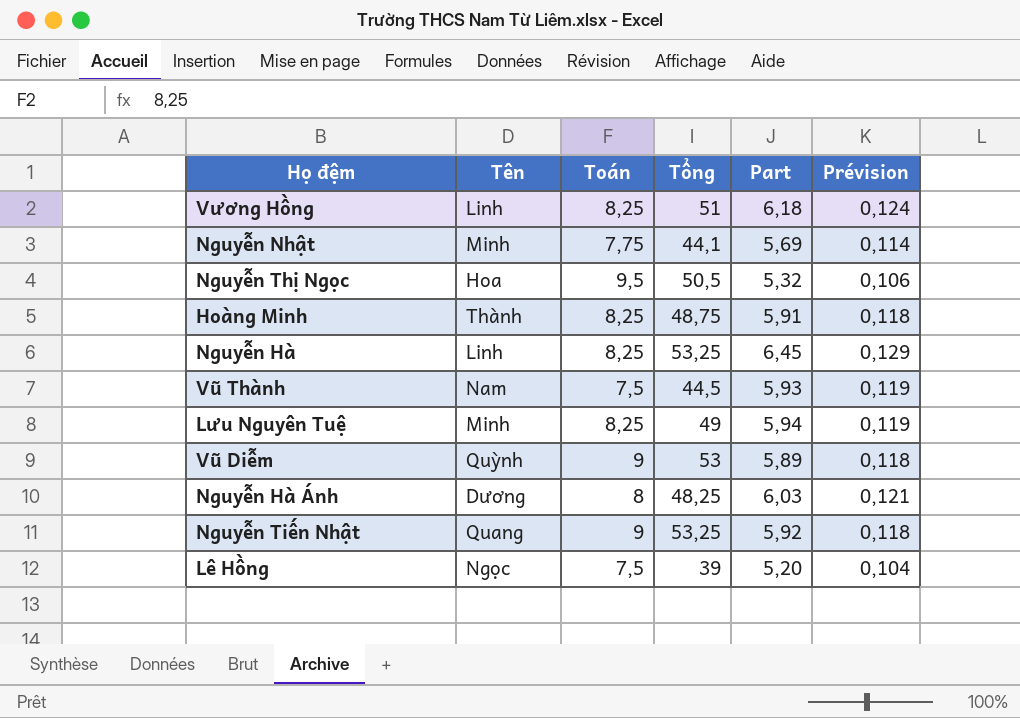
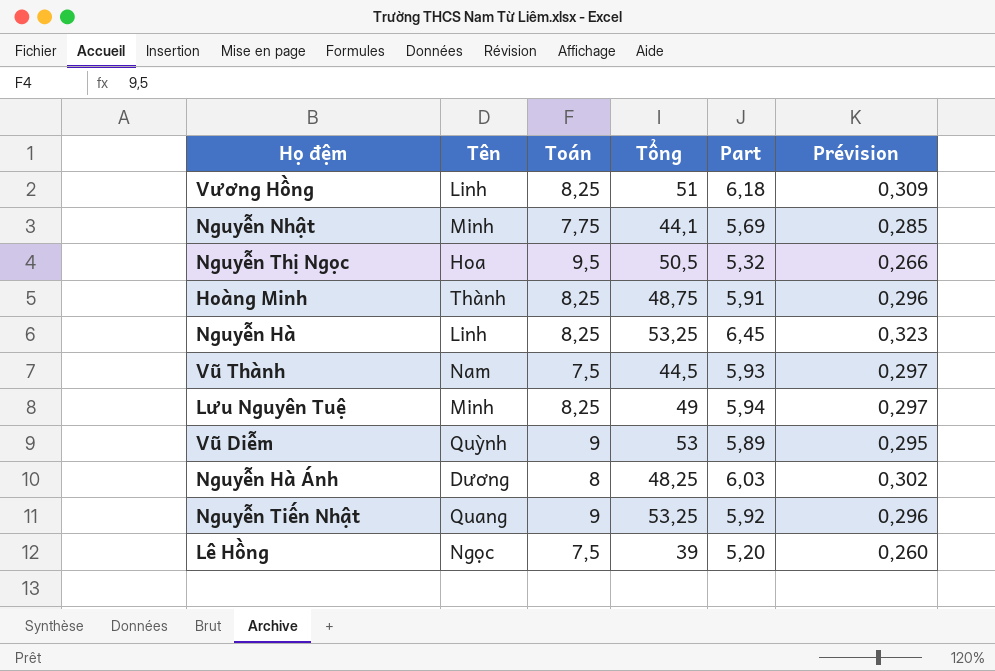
column Prévision | formula: [Part] * 0,02 -> [Part] * 0,05

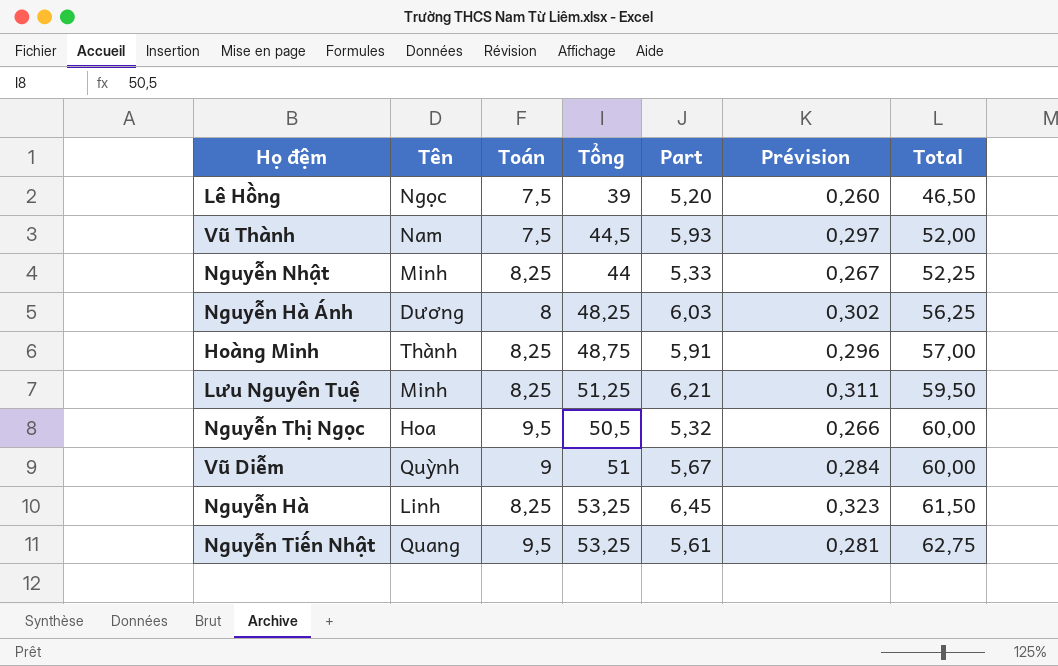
row order: none -> Total ascending
column Total | formula: none -> [Toán] + [Tổng]
row Vương Hồng: Linh | 8,25 | 51 | 6,18 | 0,309 -> none
Nguyễn Nhật | Toán: 7,75 -> 8,25
Nguyễn Nhật | Tổng: 44,1 -> 44
Nguyễn Nhật | Part: 5,69 -> 5,33
Nguyễn Nhật | Prévision: 0,285 -> 0,267
Lưu Nguyên Tuệ | Tổng: 49 -> 51,25
Lưu Nguyên Tuệ | Part: 5,94 -> 6,21
Lưu Nguyên Tuệ | Prévision: 0,297 -> 0,311
Vũ Diễm | Tổng: 53 -> 51
Vũ Diễm | Part: 5,89 -> 5,67
Vũ Diễm | Prévision: 0,295 -> 0,284
Nguyễn Tiến Nhật | Toán: 9 -> 9,5
Nguyễn Tiến Nhật | Part: 5,92 -> 5,61
Nguyễn Tiến Nhật | Prévision: 0,296 -> 0,281

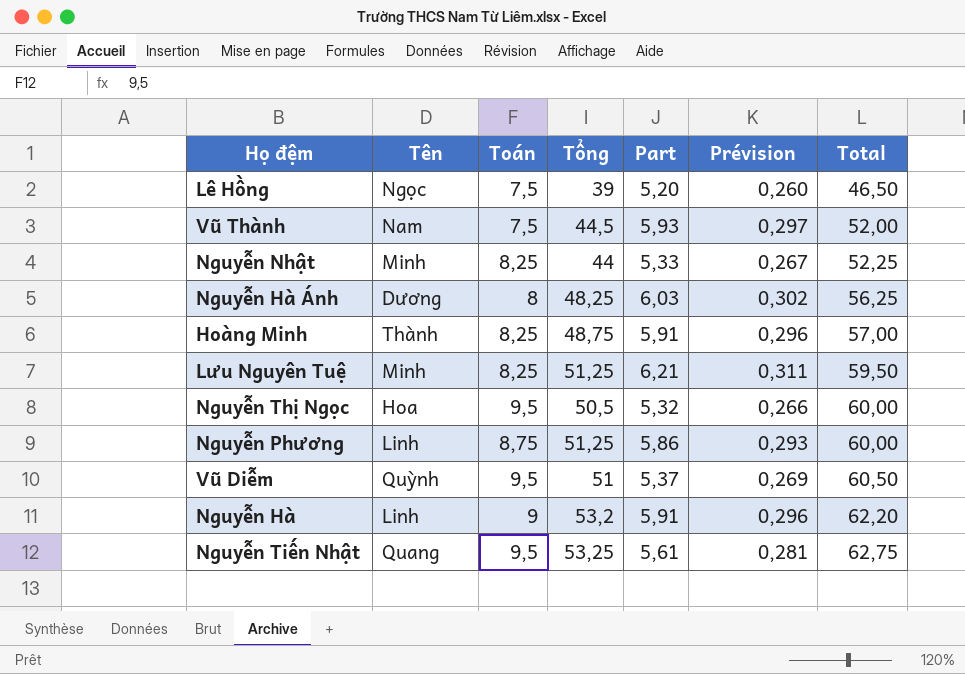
row Nguyễn Phương: none -> Linh | 8,75 | 51,25 | 5,86 | 0,293 | 60,00
Vũ Diễm | Toán: 9 -> 9,5
Vũ Diễm | Part: 5,67 -> 5,37
Vũ Diễm | Prévision: 0,284 -> 0,269
Vũ Diễm | Total: 60,00 -> 60,50
Nguyễn Hà | Toán: 8,25 -> 9
Nguyễn Hà | Tổng: 53,25 -> 53,2
Nguyễn Hà | Part: 6,45 -> 5,91
Nguyễn Hà | Prévision: 0,323 -> 0,296
Nguyễn Hà | Total: 61,50 -> 62,20

